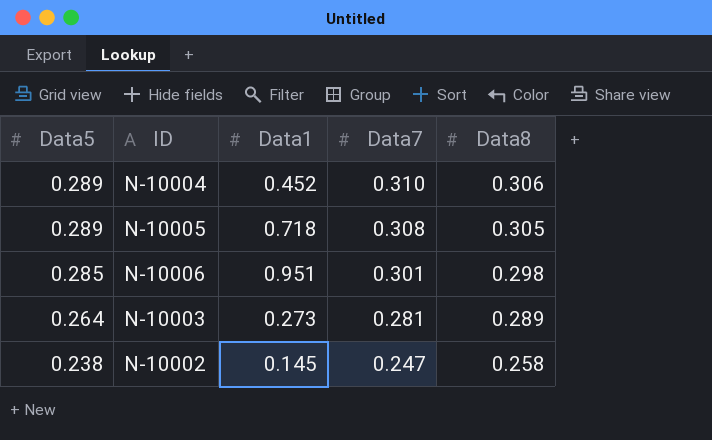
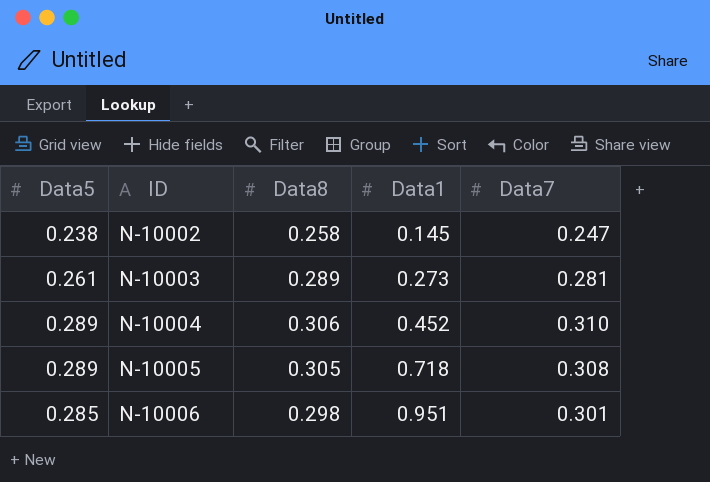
row order: Data5 descending -> ID ascending
column Data8 | position: 5 -> 3
N-10003 | Data5: 0.264 -> 0.261

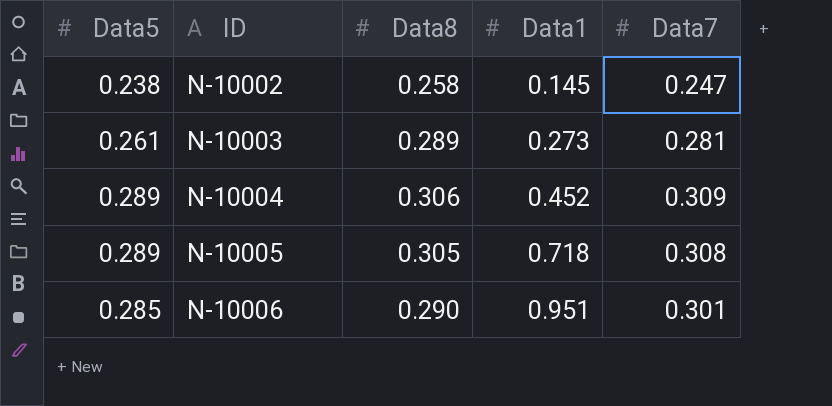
N-10004 | Data7: 0.310 -> 0.309
N-10006 | Data8: 0.298 -> 0.290

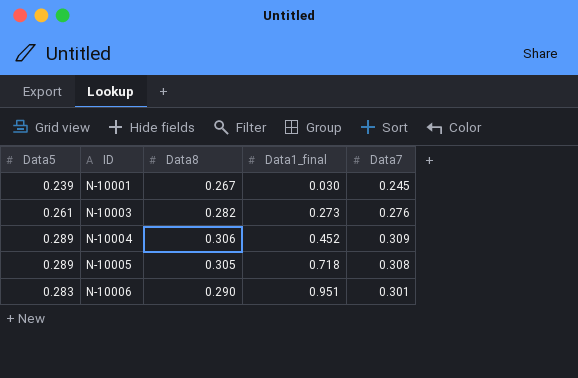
column name: Data1 -> Data1_final
row N-10002: 0.238 | 0.258 | 0.145 | 0.247 -> none
row N-10001: none -> 0.239 | 0.267 | 0.030 | 0.245
N-10003 | Data8: 0.289 -> 0.282
N-10003 | Data7: 0.281 -> 0.276
N-10006 | Data5: 0.285 -> 0.283

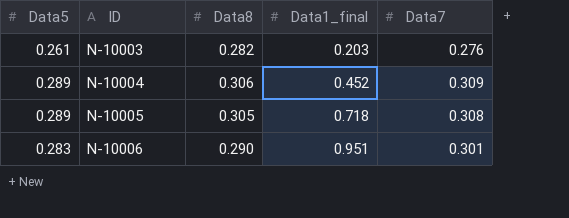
row N-10001: 0.239 | 0.267 | 0.030 | 0.245 -> none
N-10003 | Data1_final: 0.273 -> 0.203

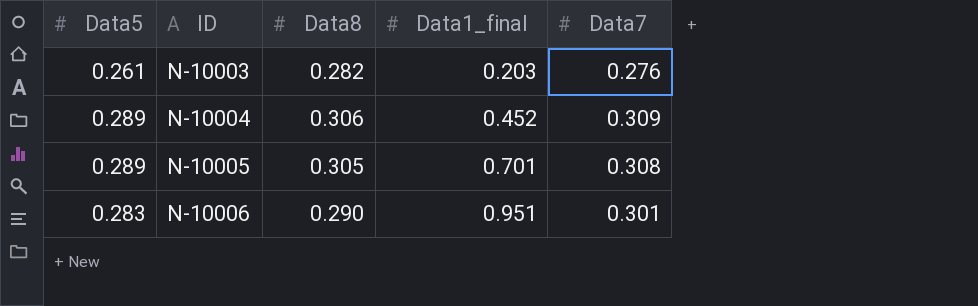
N-10005 | Data1_final: 0.718 -> 0.701

